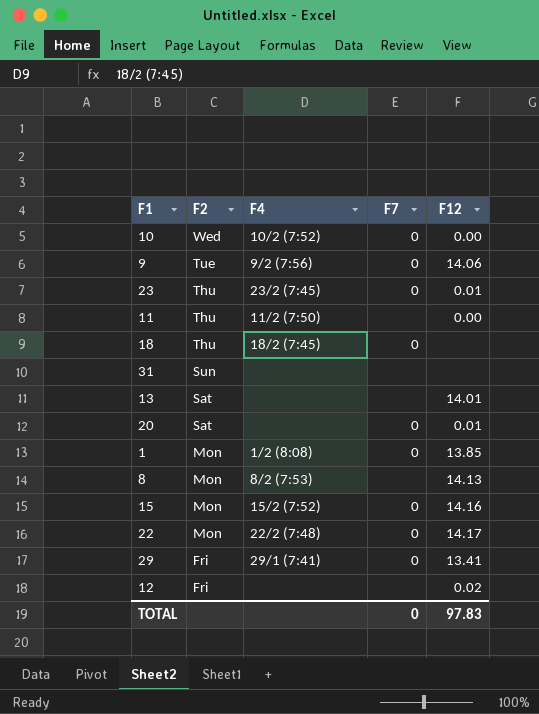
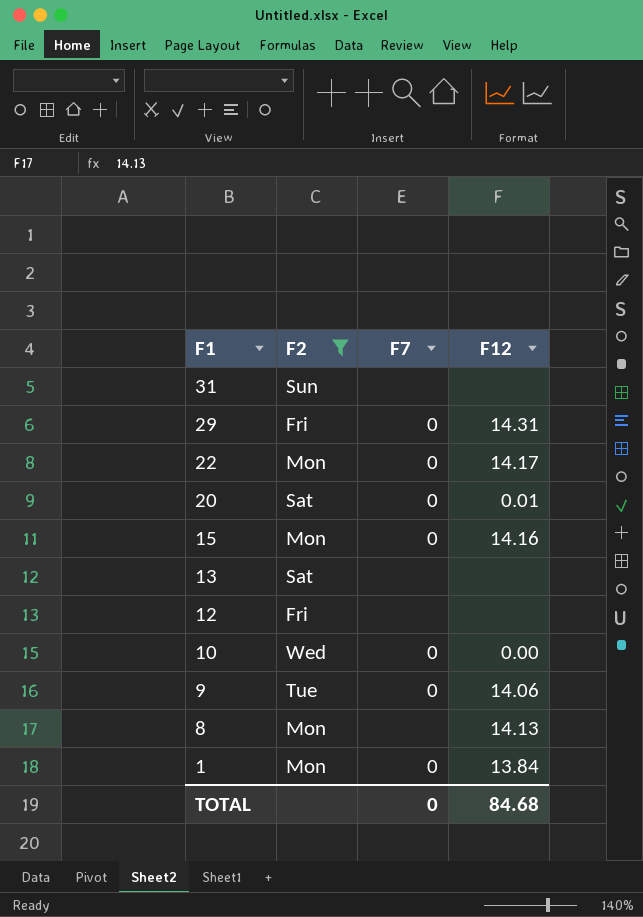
filter: none -> F2 != Thu
row order: F2 descending -> F1 descending
column F4 | position: 3 -> none
29 | F12: 13.41 -> 14.31
13 | F12: 14.01 -> none
12 | F12: 0.02 -> none
1 | F12: 13.85 -> 13.84
TOTAL | F12: 97.83 -> 84.68

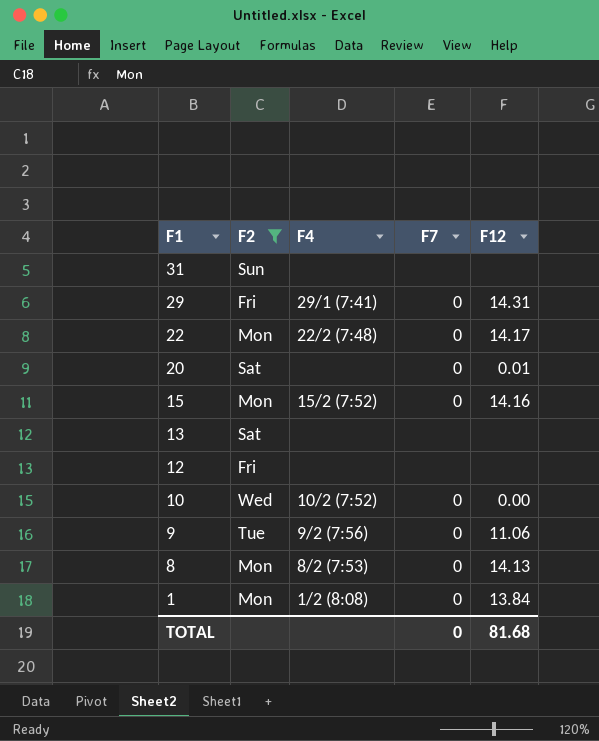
column F4 | position: none -> 3
9 | F12: 14.06 -> 11.06
8 | F7: none -> 0
TOTAL | F12: 84.68 -> 81.68

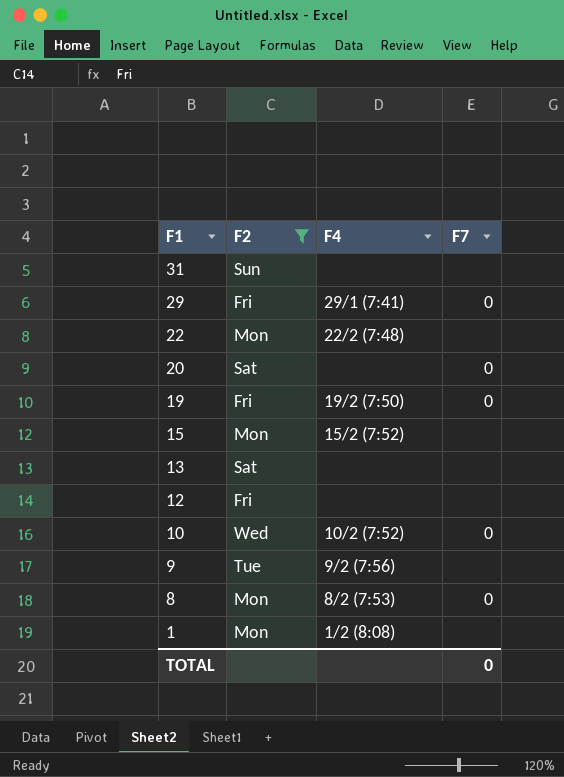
column F12 | position: 5 -> none
22 | F7: 0 -> none
row 19: none -> Fri | 19/2 (7:50) | 0
15 | F7: 0 -> none
9 | F7: 0 -> none
1 | F7: 0 -> none

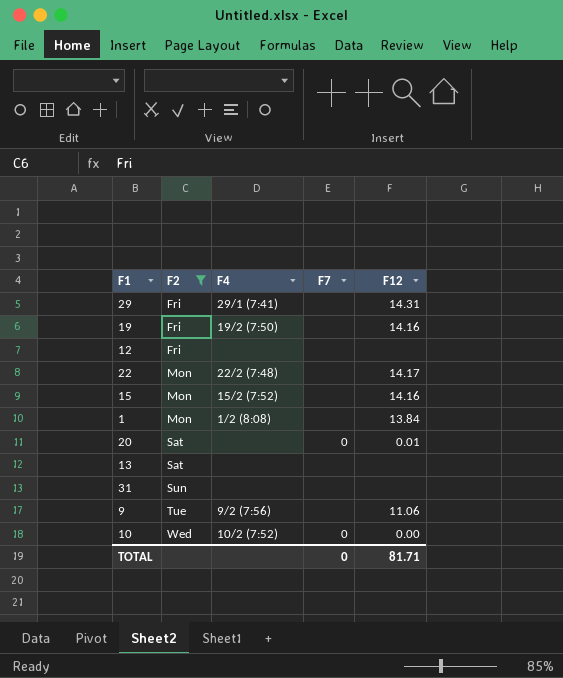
row order: F1 descending -> F2 ascending
column F12 | position: none -> 5
row 8: Mon | 8/2 (7:53) | 0 -> none
29 | F7: 0 -> none
19 | F7: 0 -> none

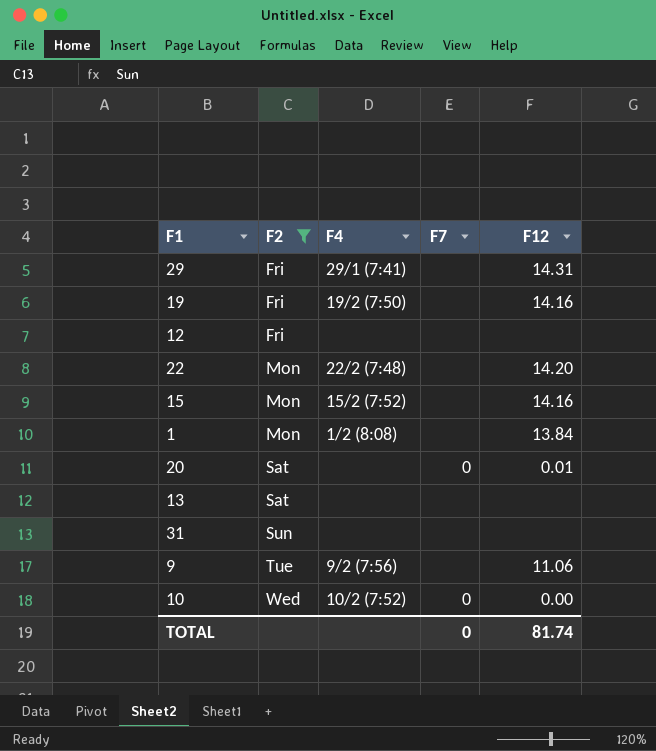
22 | F12: 14.17 -> 14.20
TOTAL | F12: 81.71 -> 81.74

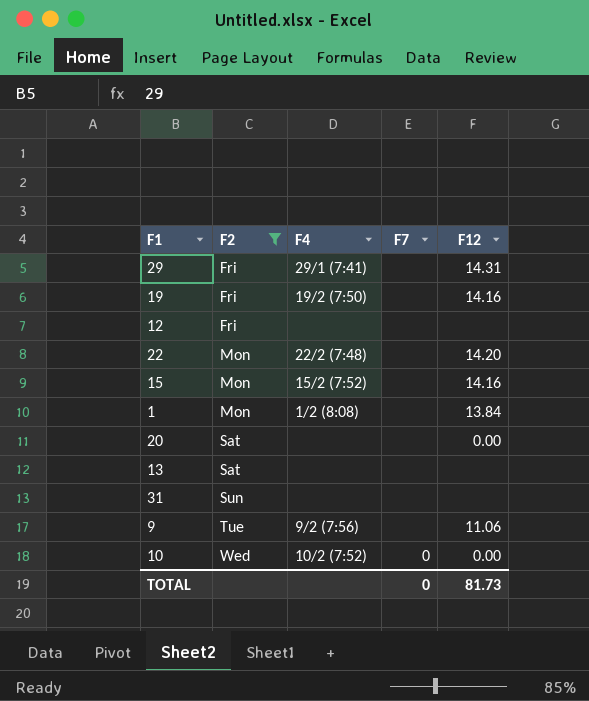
20 | F7: 0 -> none
20 | F12: 0.01 -> 0.00
TOTAL | F12: 81.74 -> 81.73

